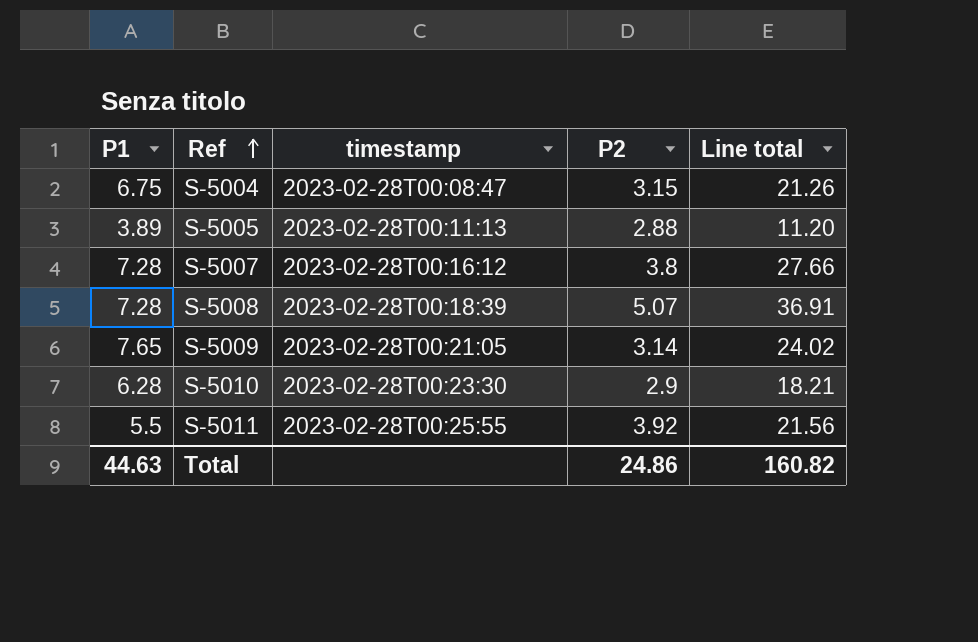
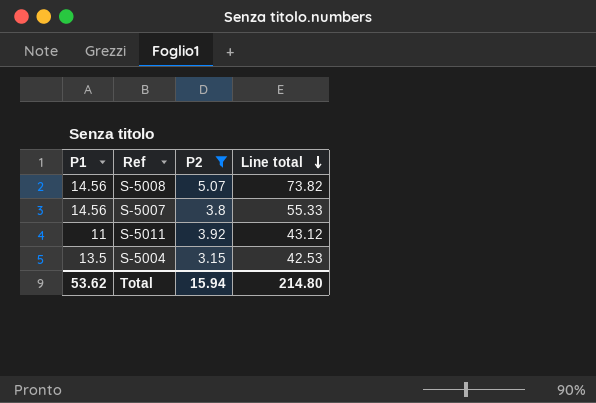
filter: none -> P2 >= 3.15
row order: Ref ascending -> Line total descending
column timestamp | position: 3 -> none
S-5008 | P1: 7.28 -> 14.56
S-5008 | Line total: 36.91 -> 73.82
S-5007 | P1: 7.28 -> 14.56
S-5007 | Line total: 27.66 -> 55.33
S-5011 | P1: 5.5 -> 11
S-5011 | Line total: 21.56 -> 43.12
S-5004 | P1: 6.75 -> 13.5
S-5004 | Line total: 21.26 -> 42.53
Total | P1: 44.63 -> 53.62
Total | P2: 24.86 -> 15.94
Total | Line total: 160.82 -> 214.80

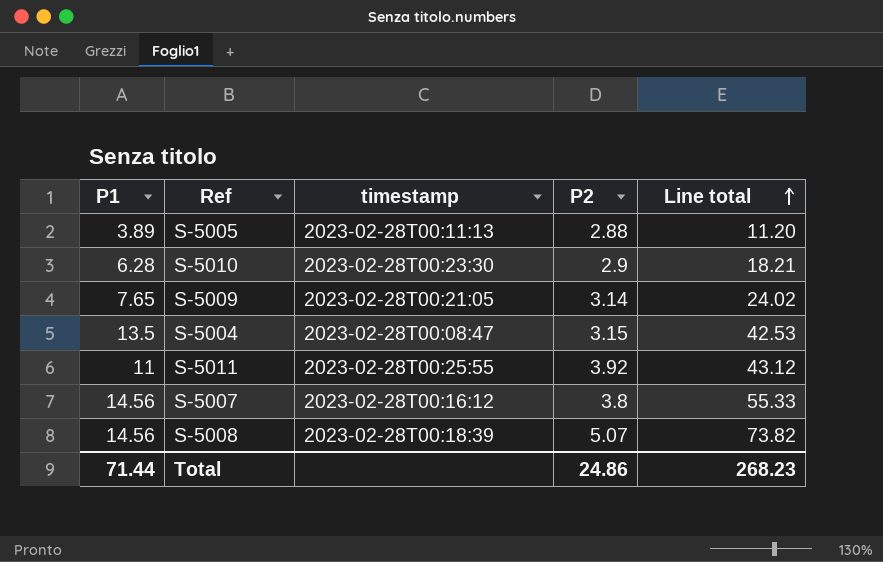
filter: P2 >= 3.15 -> none
row order: Line total descending -> Line total ascending
column timestamp | position: none -> 3
Total | P1: 53.62 -> 71.44
Total | P2: 15.94 -> 24.86
Total | Line total: 214.80 -> 268.23

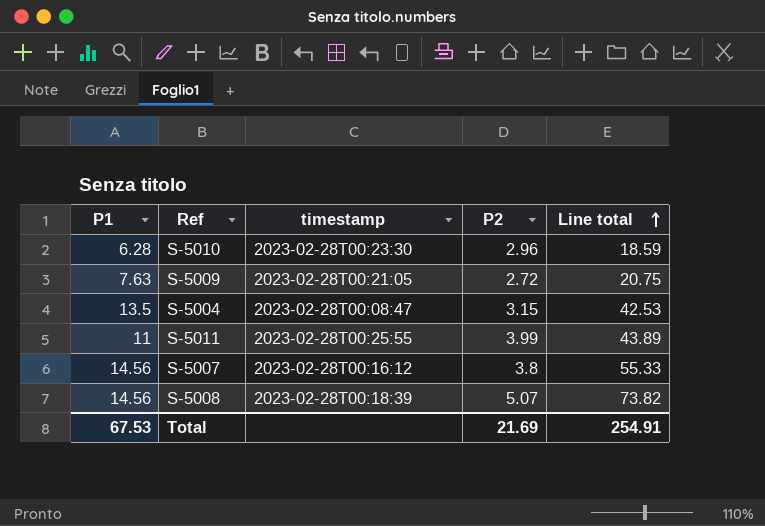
row S-5005: 3.89 | 2023-02-28T00:11:13 | 2.88 | 11.20 -> none
S-5010 | P2: 2.9 -> 2.96
S-5010 | Line total: 18.21 -> 18.59
S-5009 | P1: 7.65 -> 7.63
S-5009 | P2: 3.14 -> 2.72
S-5009 | Line total: 24.02 -> 20.75
S-5011 | P2: 3.92 -> 3.99
S-5011 | Line total: 43.12 -> 43.89
Total | P1: 71.44 -> 67.53
Total | P2: 24.86 -> 21.69
Total | Line total: 268.23 -> 254.91

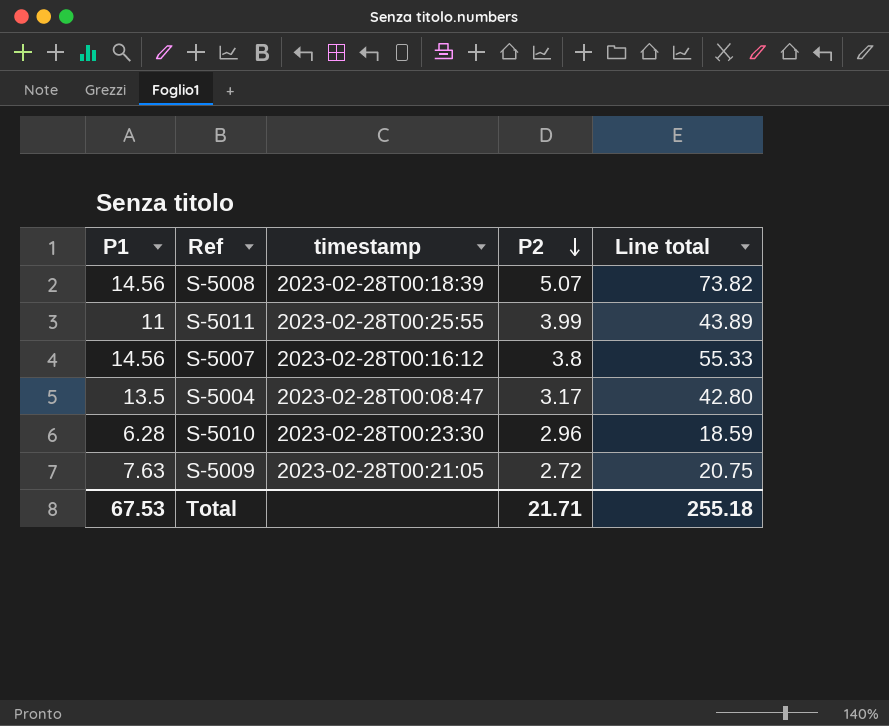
row order: Line total ascending -> P2 descending
S-5004 | P2: 3.15 -> 3.17
S-5004 | Line total: 42.53 -> 42.80
Total | P2: 21.69 -> 21.71
Total | Line total: 254.91 -> 255.18

